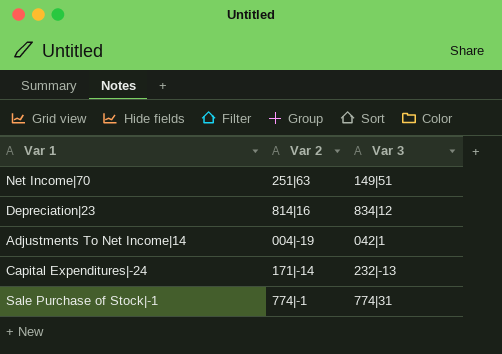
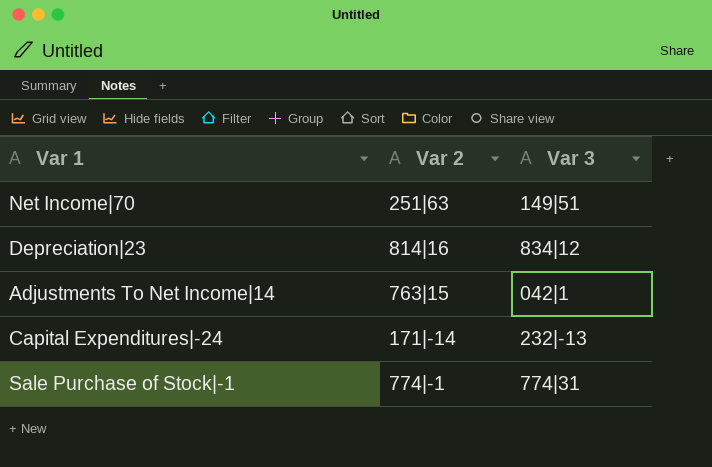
Adjustments To Net Income|14 | Var 2: 004|-19 -> 763|15

